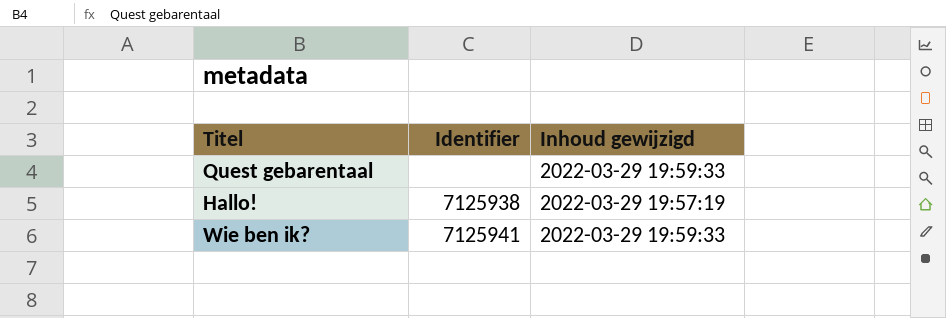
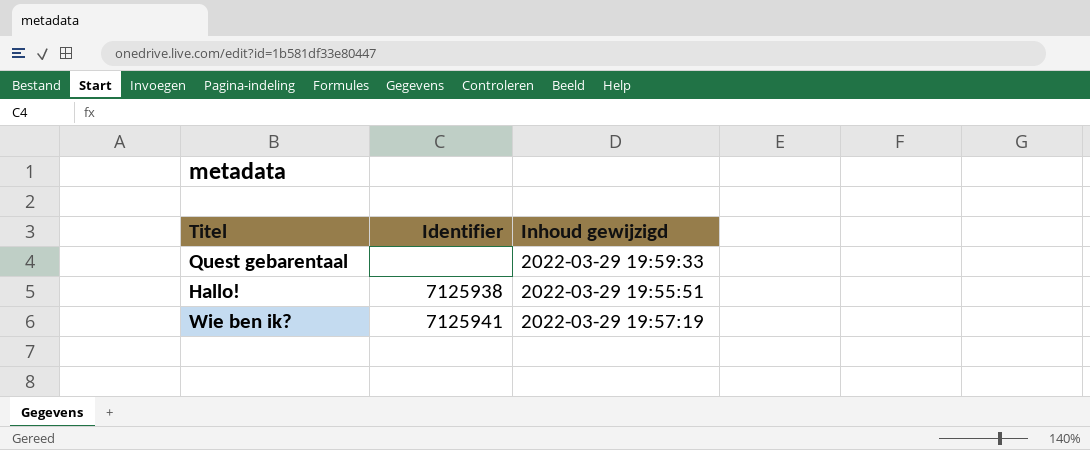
Hallo! | Inhoud gewijzigd: 2022-03-29 19:57:19 -> 2022-03-29 19:55:51
Wie ben ik? | Inhoud gewijzigd: 2022-03-29 19:59:33 -> 2022-03-29 19:57:19

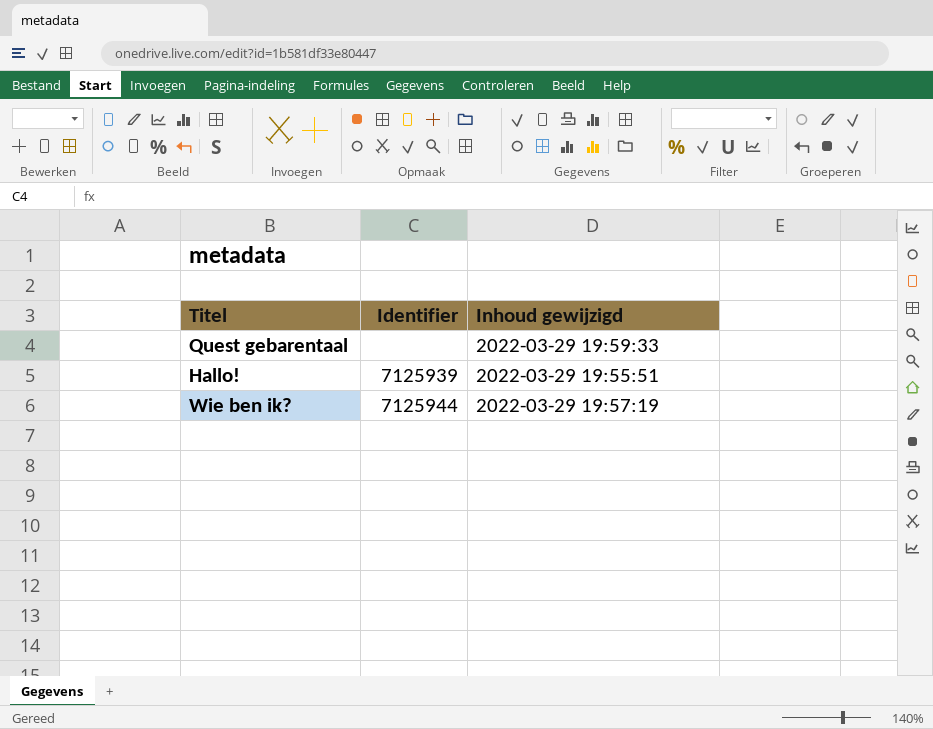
Hallo! | Identifier: 7125938 -> 7125939
Wie ben ik? | Identifier: 7125941 -> 7125944

